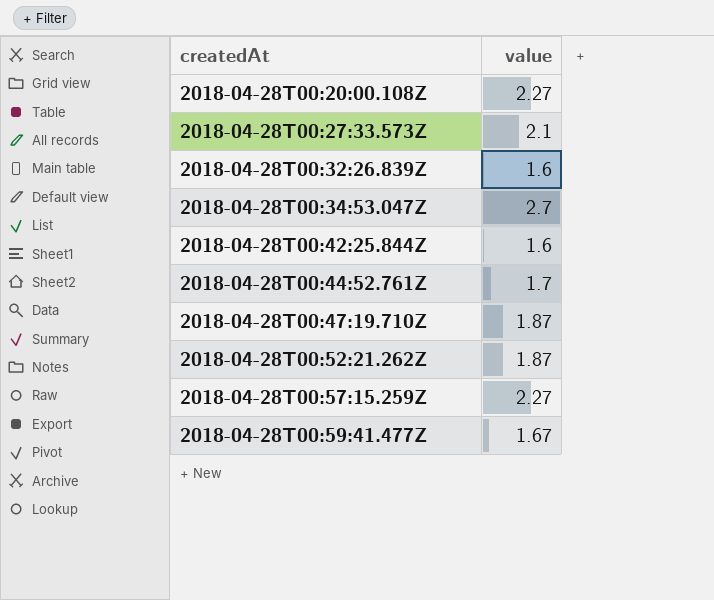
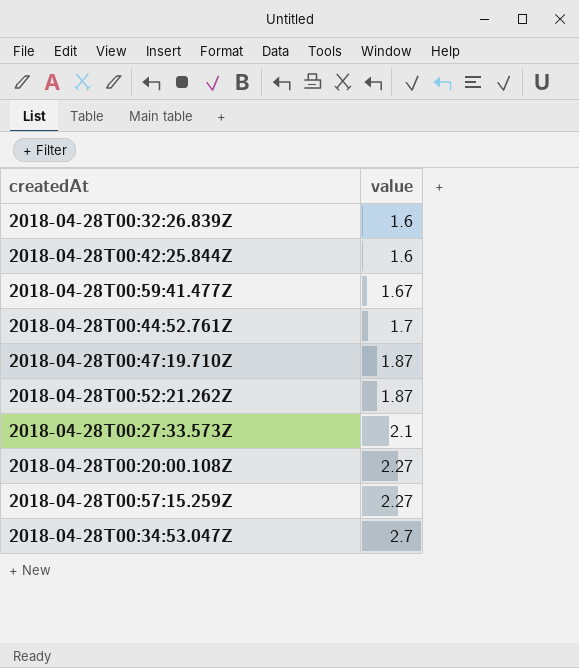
row order: createdAt ascending -> value ascending

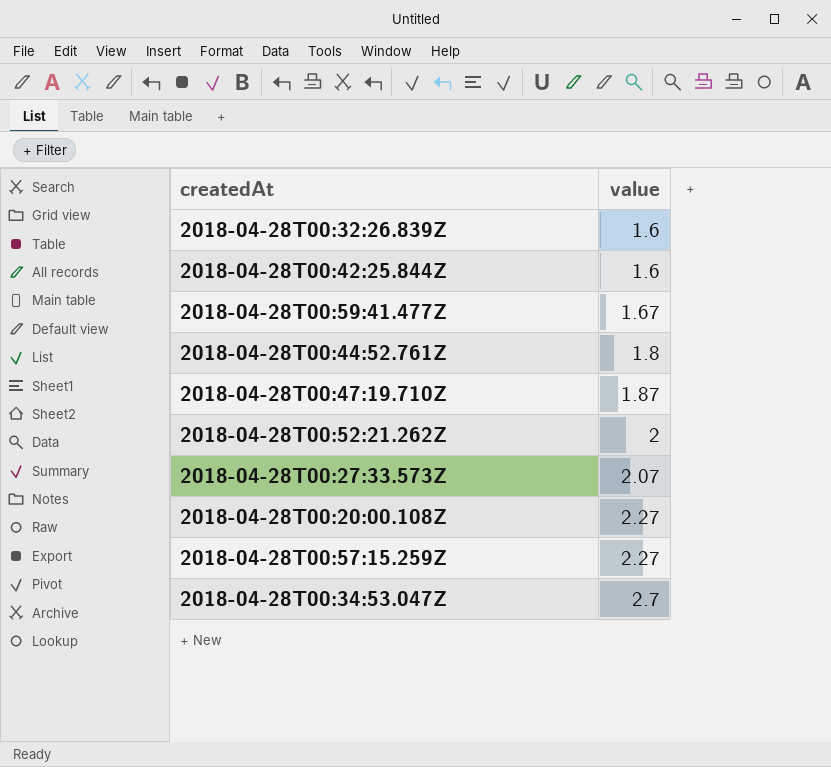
2018-04-28T00:44:52.761Z | value: 1.7 -> 1.8
2018-04-28T00:52:21.262Z | value: 1.87 -> 2
2018-04-28T00:27:33.573Z | value: 2.1 -> 2.07

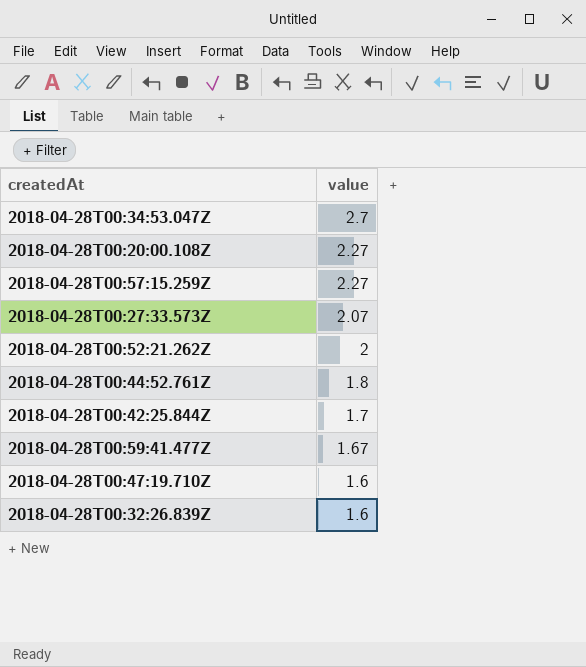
row order: value ascending -> value descending
2018-04-28T00:42:25.844Z | value: 1.6 -> 1.7
2018-04-28T00:47:19.710Z | value: 1.87 -> 1.6

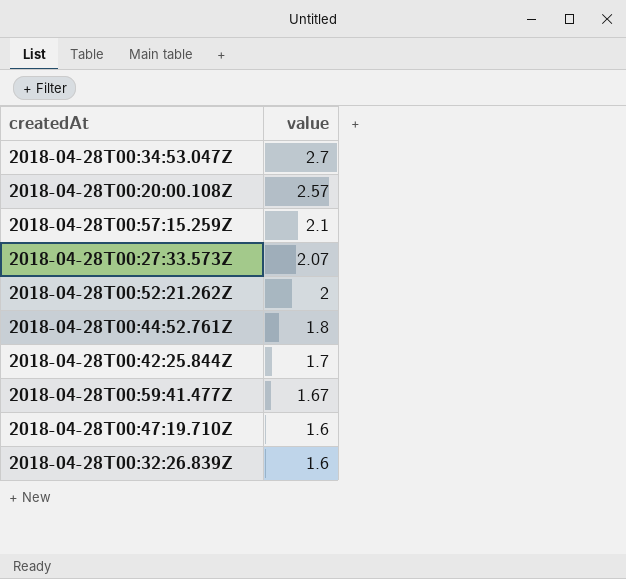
2018-04-28T00:20:00.108Z | value: 2.27 -> 2.57
2018-04-28T00:57:15.259Z | value: 2.27 -> 2.1

